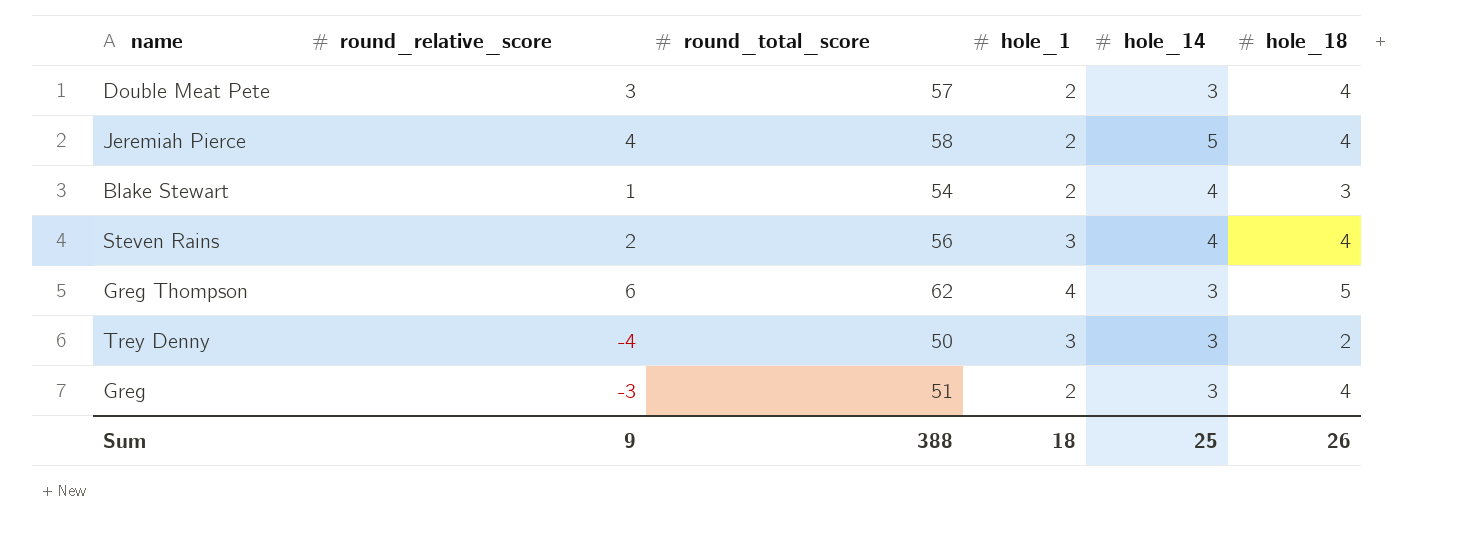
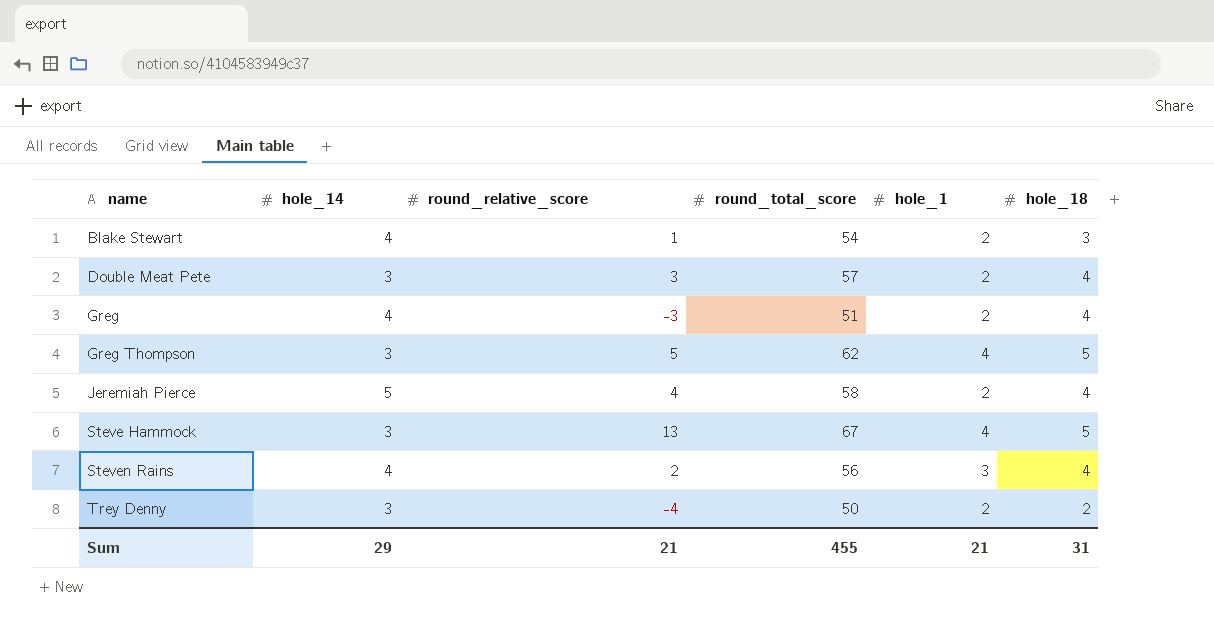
row order: none -> name ascending
column hole_14 | position: 5 -> 2
Greg | hole_14: 3 -> 4
Greg Thompson | round_relative_score: 6 -> 5
row Steve Hammock: none -> 3 | 13 | 67 | 4 | 5
Trey Denny | hole_1: 3 -> 2
Sum | hole_14: 25 -> 29
Sum | round_relative_score: 9 -> 21
Sum | round_total_score: 388 -> 455
Sum | hole_1: 18 -> 21
Sum | hole_18: 26 -> 31

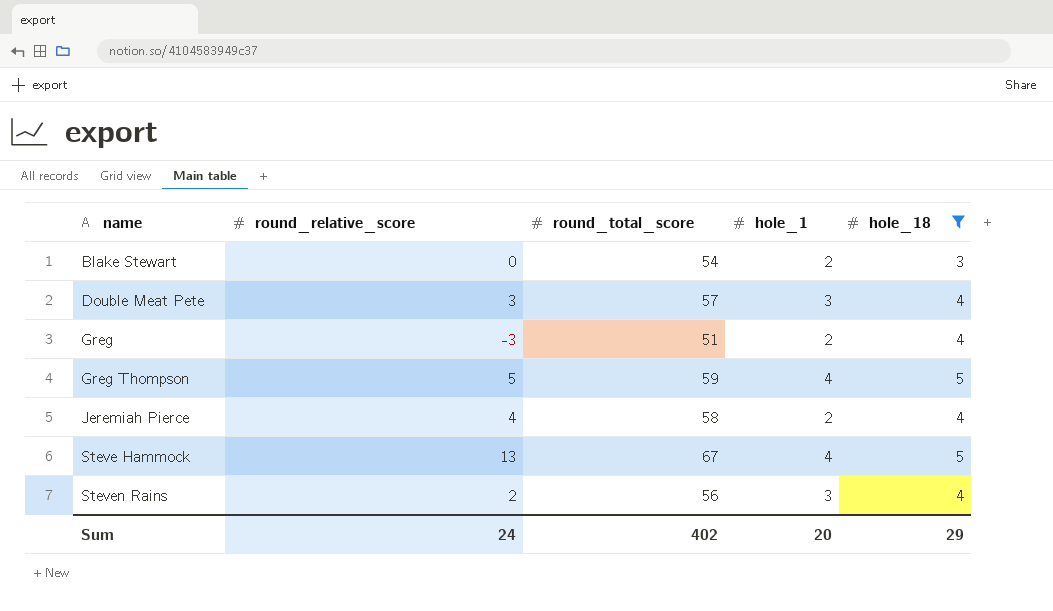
filter: none -> hole_18 != 2
column hole_14 | position: 2 -> none
Blake Stewart | round_relative_score: 1 -> 0
Double Meat Pete | hole_1: 2 -> 3
Greg Thompson | round_total_score: 62 -> 59
Sum | round_relative_score: 21 -> 24
Sum | round_total_score: 455 -> 402
Sum | hole_1: 21 -> 20
Sum | hole_18: 31 -> 29

